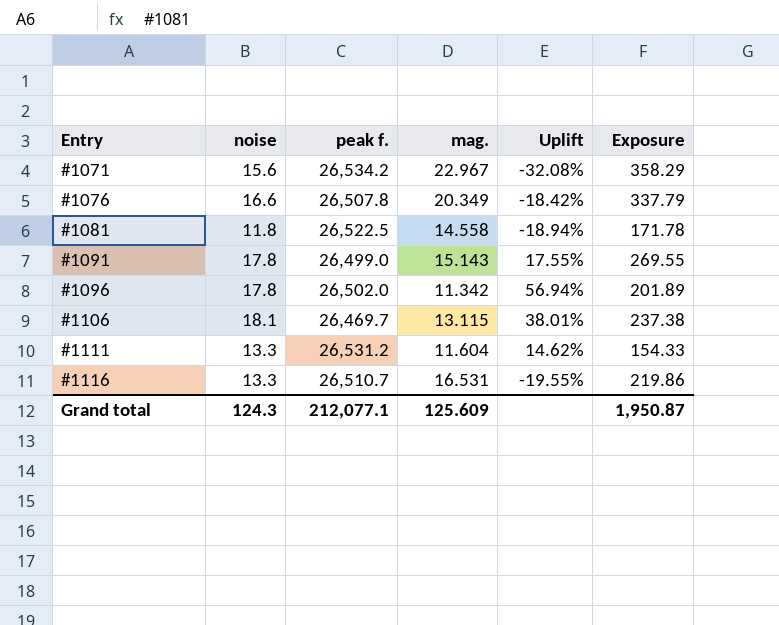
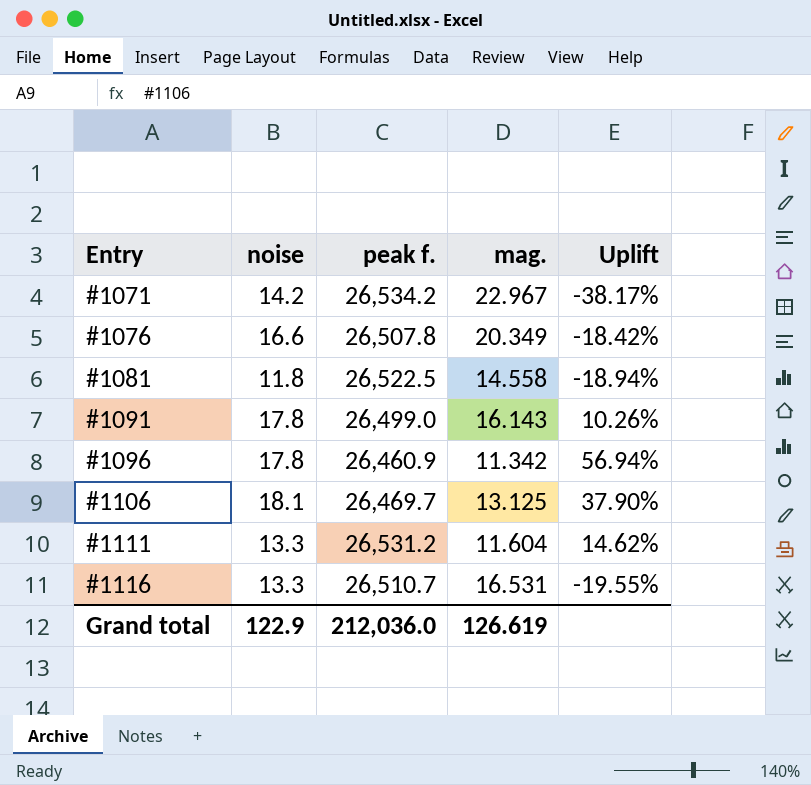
column Exposure | formula: [noise] * [mag.] -> none
#1071 | noise: 15.6 -> 14.2
#1071 | Uplift: -32.08% -> -38.17%
#1091 | mag.: 15.143 -> 16.143
#1091 | Uplift: 17.55% -> 10.26%
#1096 | peak f.: 26,502.0 -> 26,460.9
#1106 | mag.: 13.115 -> 13.125
#1106 | Uplift: 38.01% -> 37.90%
Grand total | noise: 124.3 -> 122.9
Grand total | peak f.: 212,077.1 -> 212,036.0
Grand total | mag.: 125.609 -> 126.619

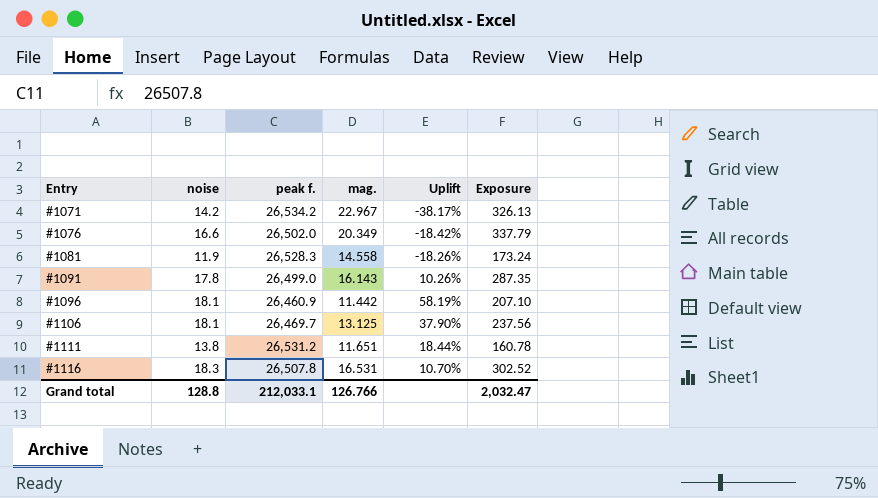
column Exposure | formula: none -> [noise] * [mag.]
#1076 | peak f.: 26,507.8 -> 26,502.0
#1081 | noise: 11.8 -> 11.9
#1081 | peak f.: 26,522.5 -> 26,528.3
#1081 | Uplift: -18.94% -> -18.26%
#1096 | noise: 17.8 -> 18.1
#1096 | mag.: 11.342 -> 11.442
#1096 | Uplift: 56.94% -> 58.19%
#1111 | noise: 13.3 -> 13.8
#1111 | mag.: 11.604 -> 11.651
#1111 | Uplift: 14.62% -> 18.44%
#1116 | noise: 13.3 -> 18.3
#1116 | peak f.: 26,510.7 -> 26,507.8
#1116 | Uplift: -19.55% -> 10.70%
Grand total | noise: 122.9 -> 128.8
Grand total | peak f.: 212,036.0 -> 212,033.1
Grand total | mag.: 126.619 -> 126.766

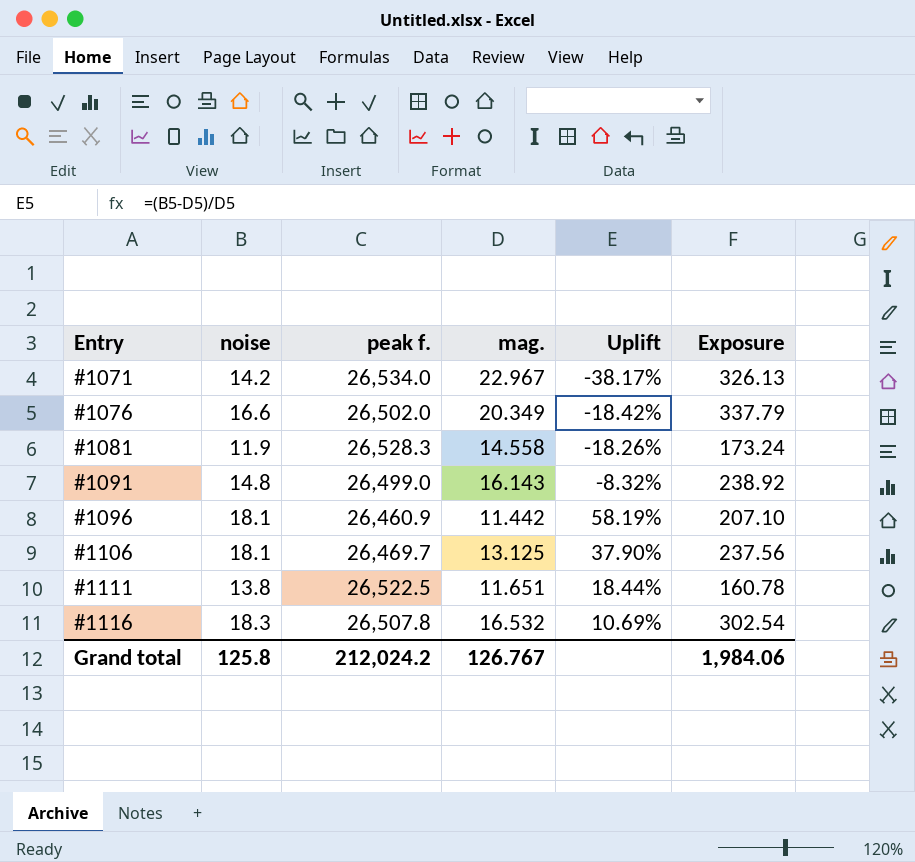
#1071 | peak f.: 26,534.2 -> 26,534.0
#1091 | noise: 17.8 -> 14.8
#1091 | Uplift: 10.26% -> -8.32%
#1091 | Exposure: 287.35 -> 238.92
#1111 | peak f.: 26,531.2 -> 26,522.5
#1116 | mag.: 16.531 -> 16.532
#1116 | Uplift: 10.70% -> 10.69%
#1116 | Exposure: 302.52 -> 302.54
Grand total | noise: 128.8 -> 125.8
Grand total | peak f.: 212,033.1 -> 212,024.2
Grand total | mag.: 126.766 -> 126.767
Grand total | Exposure: 2,032.47 -> 1,984.06

